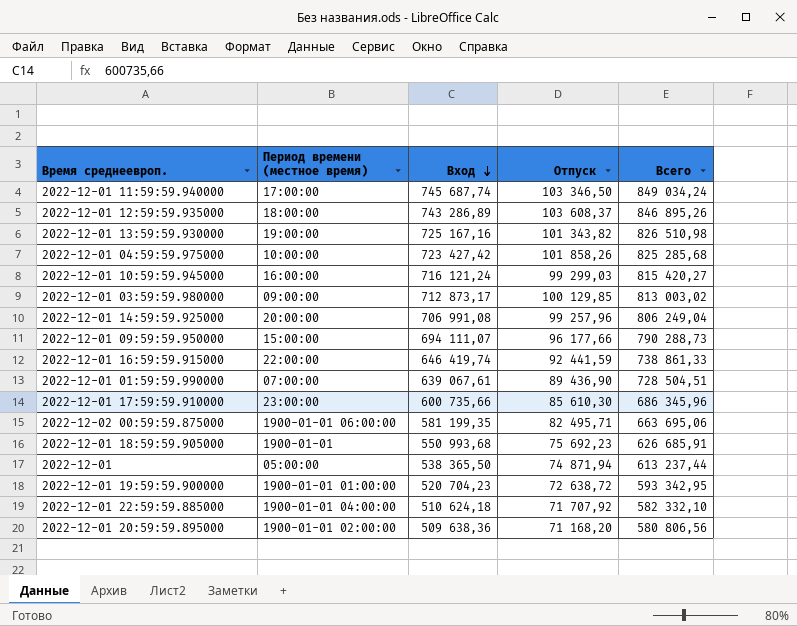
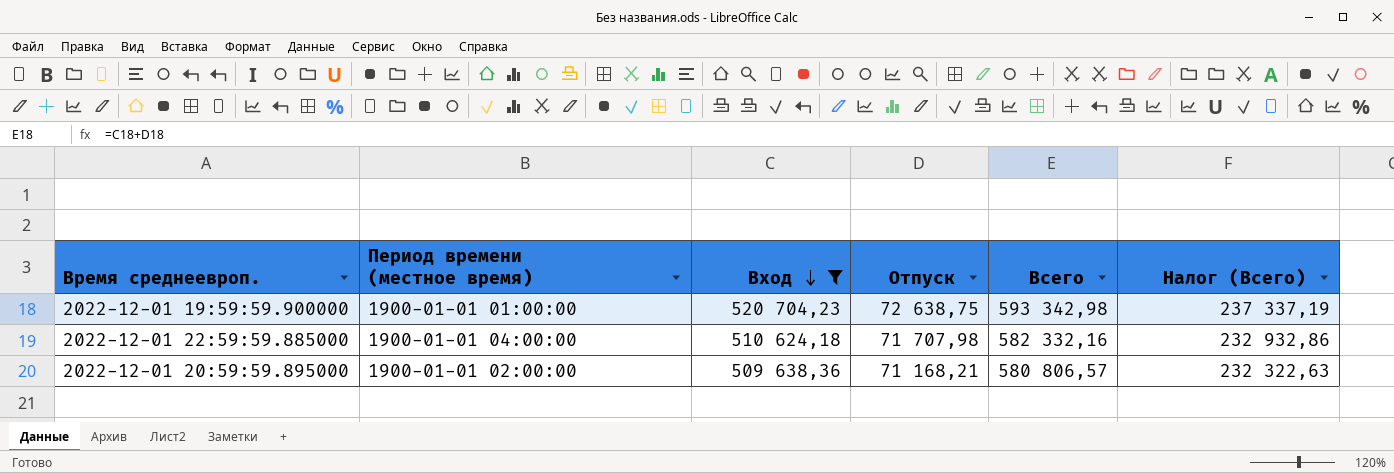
filter: none -> Вход <= 520 704,23
column Налог (Всего) | formula: none -> [Всего] * 0,4
2022-12-01 19:59:59.900000 | Отпуск: 72 638,72 -> 72 638,75
2022-12-01 19:59:59.900000 | Всего: 593 342,95 -> 593 342,98
2022-12-01 22:59:59.885000 | Отпуск: 71 707,92 -> 71 707,98
2022-12-01 22:59:59.885000 | Всего: 582 332,10 -> 582 332,16
2022-12-01 20:59:59.895000 | Отпуск: 71 168,20 -> 71 168,21
2022-12-01 20:59:59.895000 | Всего: 580 806,56 -> 580 806,57

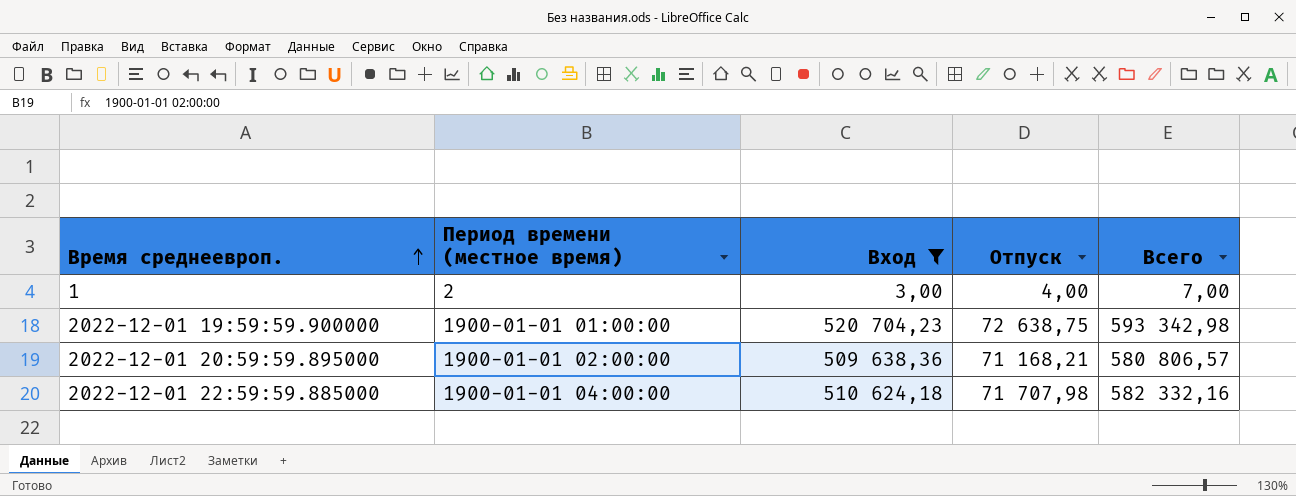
row order: Вход descending -> Время среднеевроп. ascending
column Налог (Всего) | formula: [Всего] * 0,4 -> none
row 1: none -> 2 | 3,00 | 4,00 | 7,00

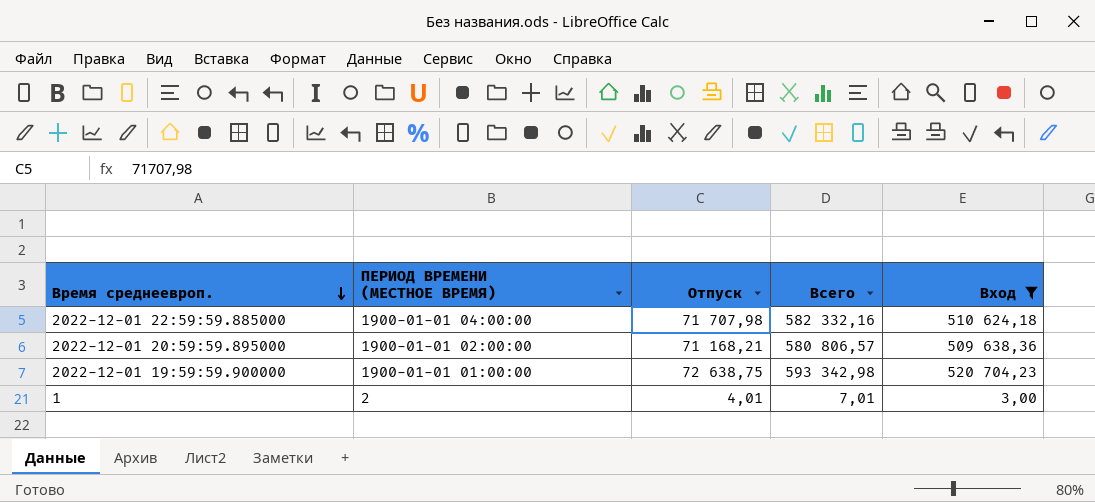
row order: Время среднеевроп. ascending -> Время среднеевроп. descending
column name: Период времени (местное время) -> ПЕРИОД ВРЕМЕНИ (МЕСТНОЕ ВРЕМЯ)
column Вход | position: 3 -> 5
1 | Отпуск: 4,00 -> 4,01
1 | Всего: 7,00 -> 7,01

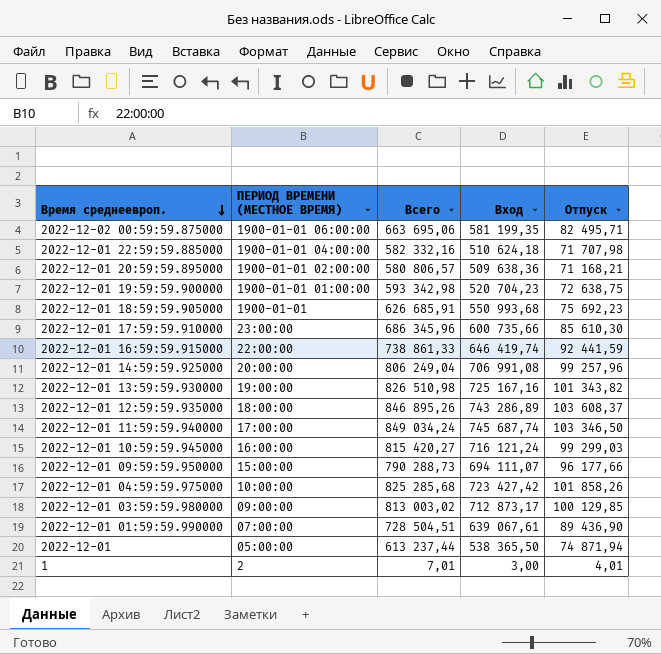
filter: Вход <= 520 704,23 -> none
column Отпуск | position: 3 -> 5

